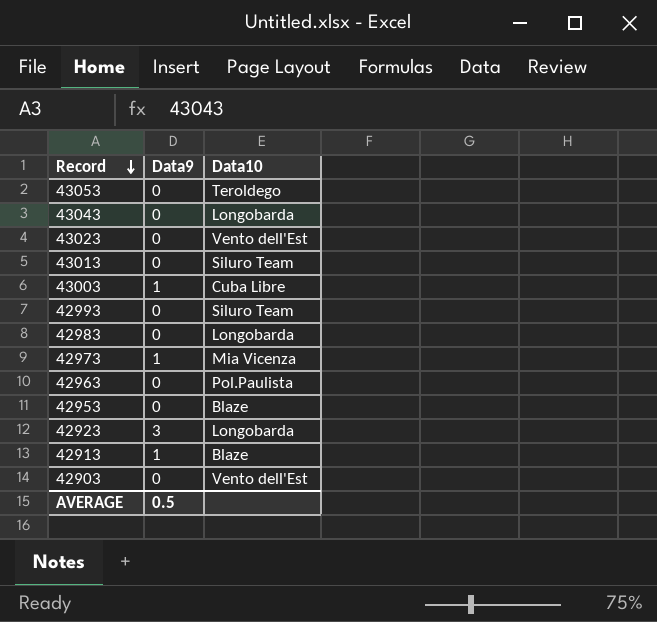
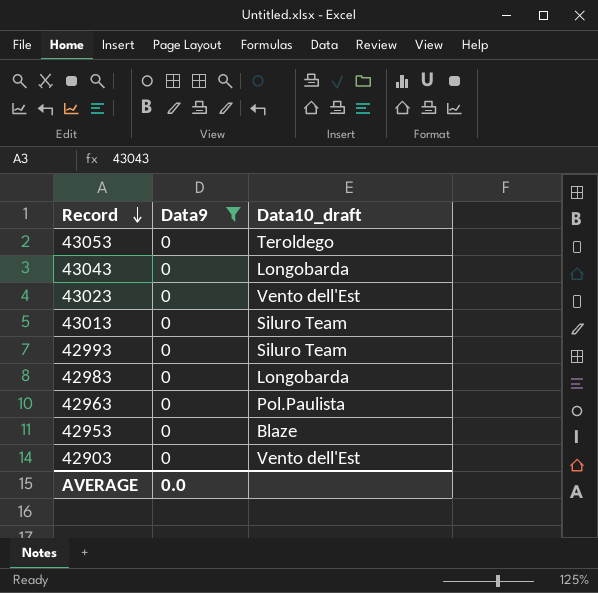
filter: none -> Data9 = 0
column name: Data10 -> Data10_draft
AVERAGE | Data9: 0.5 -> 0.0

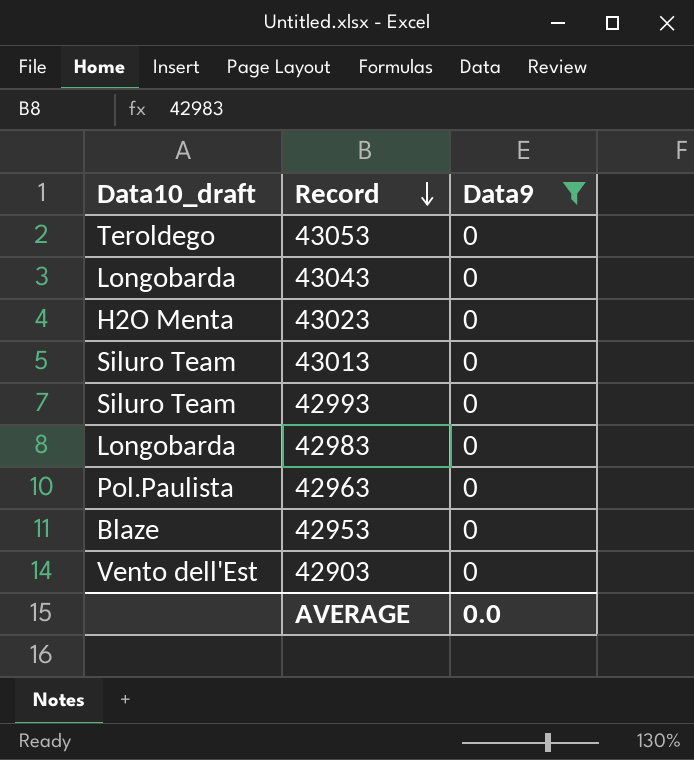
column Data10_draft | position: 3 -> 1
43023 | Data10_draft: Vento dell'Est -> H2O Menta

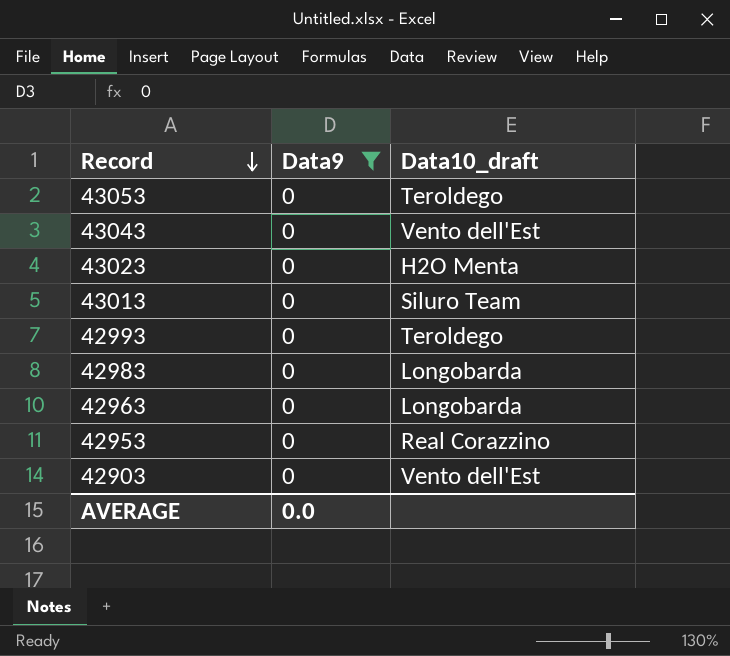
column Data10_draft | position: 1 -> 3
43043 | Data10_draft: Longobarda -> Vento dell'Est
42993 | Data10_draft: Siluro Team -> Teroldego
42963 | Data10_draft: Pol.Paulista -> Longobarda
42953 | Data10_draft: Blaze -> Real Corazzino

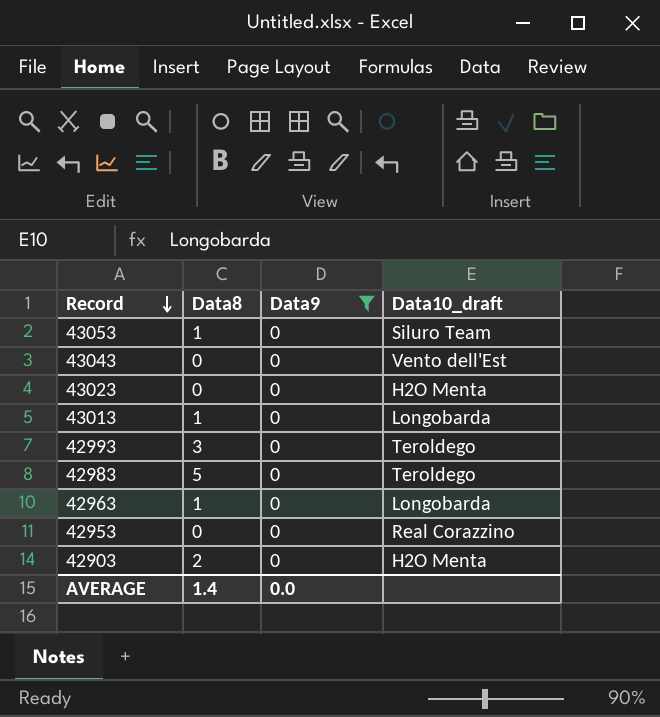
column Data8 | position: none -> 2
43053 | Data10_draft: Teroldego -> Siluro Team
43013 | Data10_draft: Siluro Team -> Longobarda
42983 | Data10_draft: Longobarda -> Teroldego
42903 | Data10_draft: Vento dell'Est -> H2O Menta

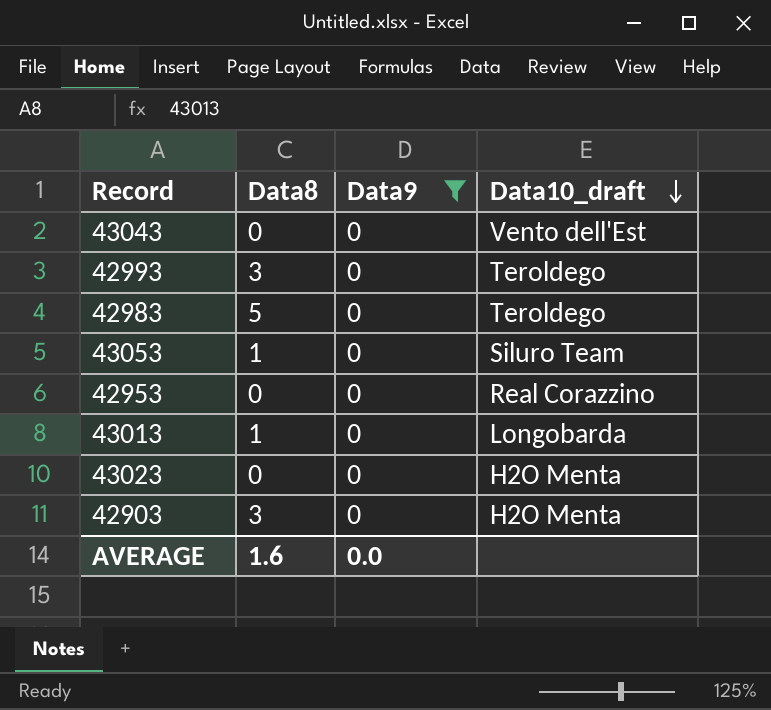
row order: Record descending -> Data10_draft descending
row 42963: 1 | 0 | Longobarda -> none
42903 | Data8: 2 -> 3
AVERAGE | Data8: 1.4 -> 1.6

